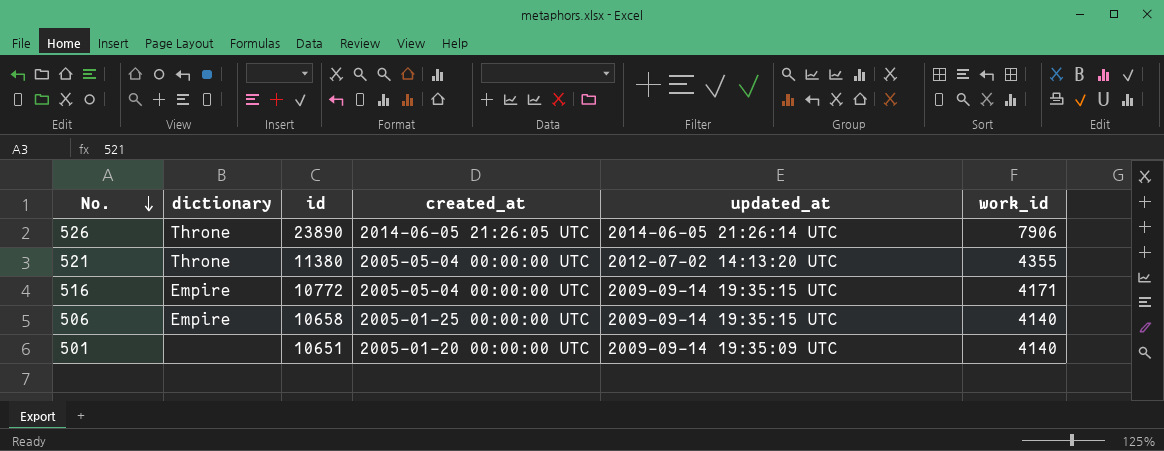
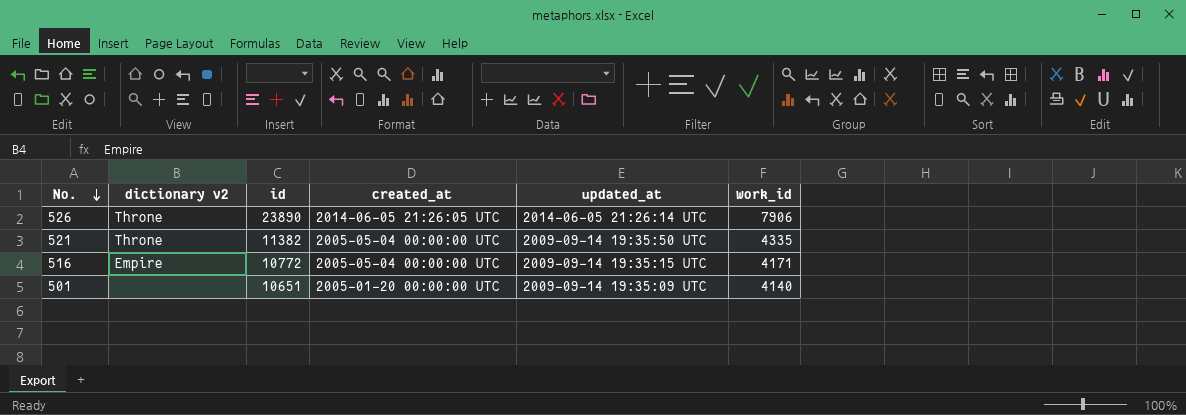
column name: dictionary -> dictionary v2
row 506: Empire | 10658 | 2005-01-25 00:00:00 UTC | 2009-09-14 19:35:15 UTC | 4140 -> none
521 | id: 11380 -> 11382
521 | updated_at: 2012-07-02 14:13:20 UTC -> 2009-09-14 19:35:50 UTC
521 | work_id: 4355 -> 4335

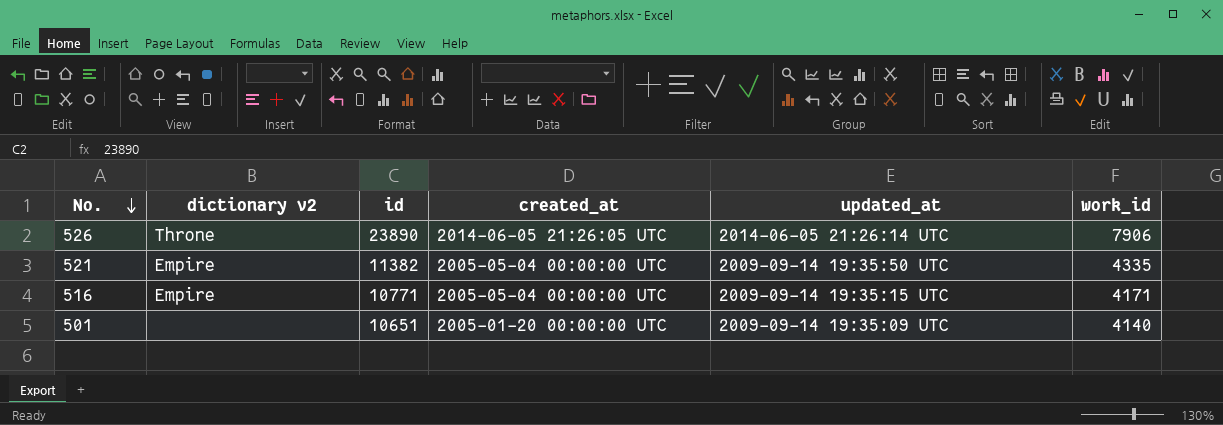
521 | dictionary v2: Throne -> Empire
516 | id: 10772 -> 10771

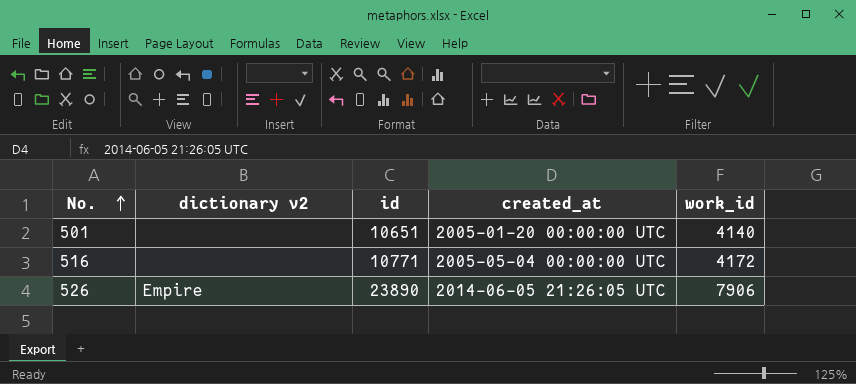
row order: No. descending -> No. ascending
column updated_at | position: 5 -> none
row 521: Empire | 11382 | 2005-05-04 00:00:00 UTC | 2009-09-14 19:35:50 UTC | 4335 -> none
516 | dictionary v2: Empire -> none
516 | work_id: 4171 -> 4172
526 | dictionary v2: Throne -> Empire

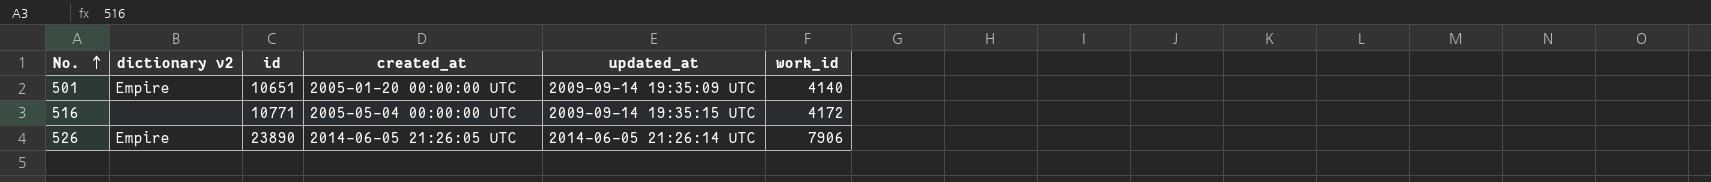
column updated_at | position: none -> 5
501 | dictionary v2: none -> Empire

